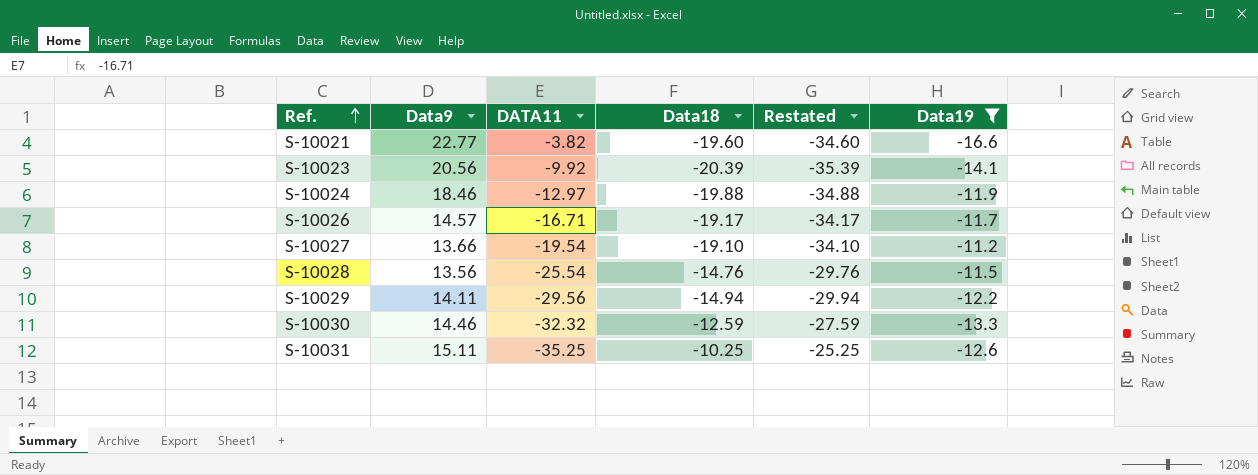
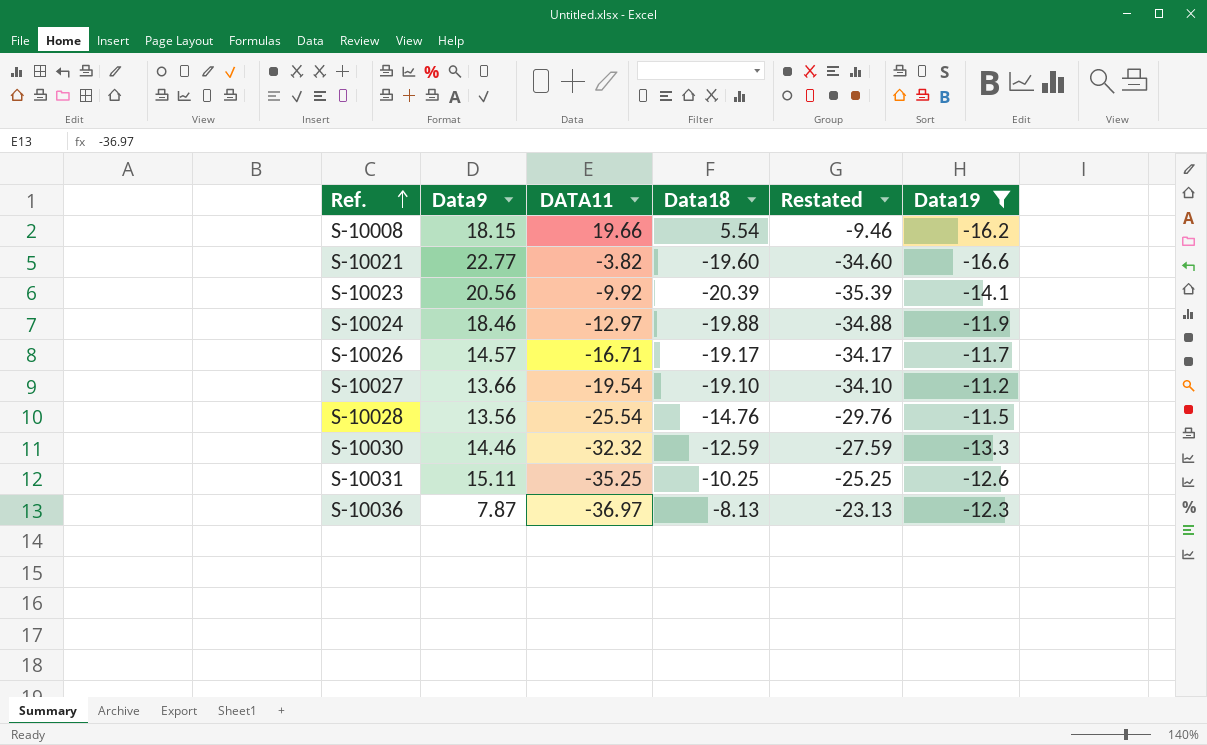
row S-10029: 14.11 | -29.56 | -14.94 | -29.94 | -12.2 -> none
row S-10008: none -> 18.15 | 19.66 | 5.54 | -9.46 | -16.2
row S-10036: none -> 7.87 | -36.97 | -8.13 | -23.13 | -12.3

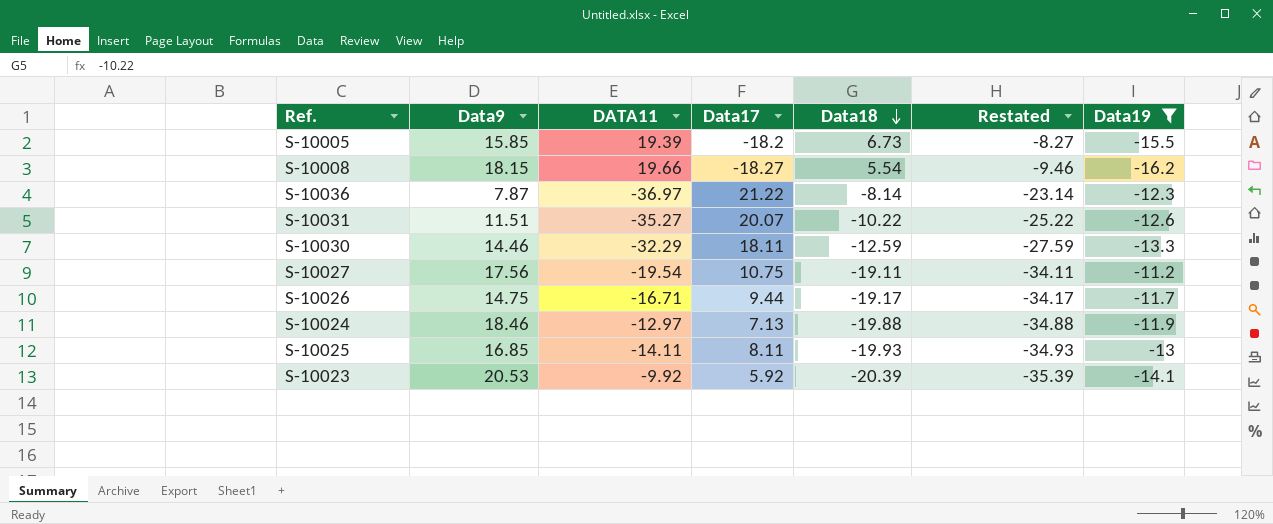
row order: Ref. ascending -> Data18 descending
column Data17 | position: none -> 4
row S-10021: 22.77 | -3.82 | -19.60 | -34.60 | -16.6 -> none
row S-10028: 13.56 | -25.54 | -14.76 | -29.76 | -11.5 -> none
row S-10005: none -> 15.85 | 19.39 | -18.2 | 6.73 | -8.27 | -15.5
S-10036 | Data18: -8.13 -> -8.14
S-10036 | Restated: -23.13 -> -23.14
S-10031 | Data9: 15.11 -> 11.51
S-10031 | DATA11: -35.25 -> -35.27
S-10031 | Data18: -10.25 -> -10.22
S-10031 | Restated: -25.25 -> -25.22
S-10030 | DATA11: -32.32 -> -32.29
S-10027 | Data9: 13.66 -> 17.56
S-10027 | Data18: -19.10 -> -19.11
S-10027 | Restated: -34.10 -> -34.11
S-10026 | Data9: 14.57 -> 14.75
row S-10025: none -> 16.85 | -14.11 | 8.11 | -19.93 | -34.93 | -13
S-10023 | Data9: 20.56 -> 20.53

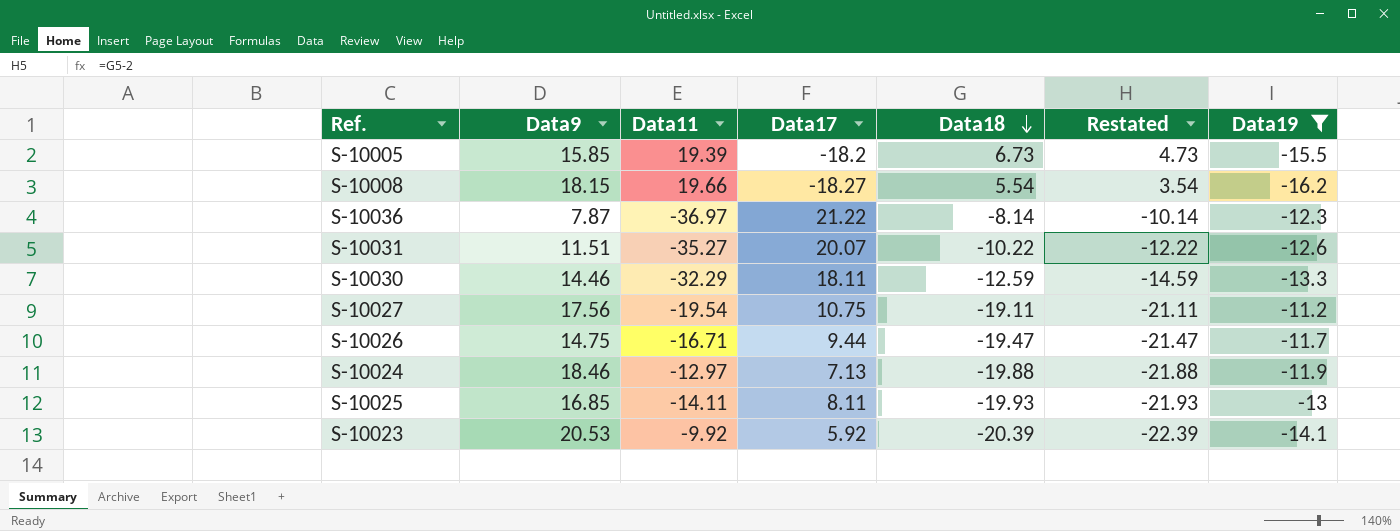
column name: DATA11 -> Data11
column Restated | formula: [Data18] - 15 -> [Data18] - 2
S-10026 | Data18: -19.17 -> -19.47

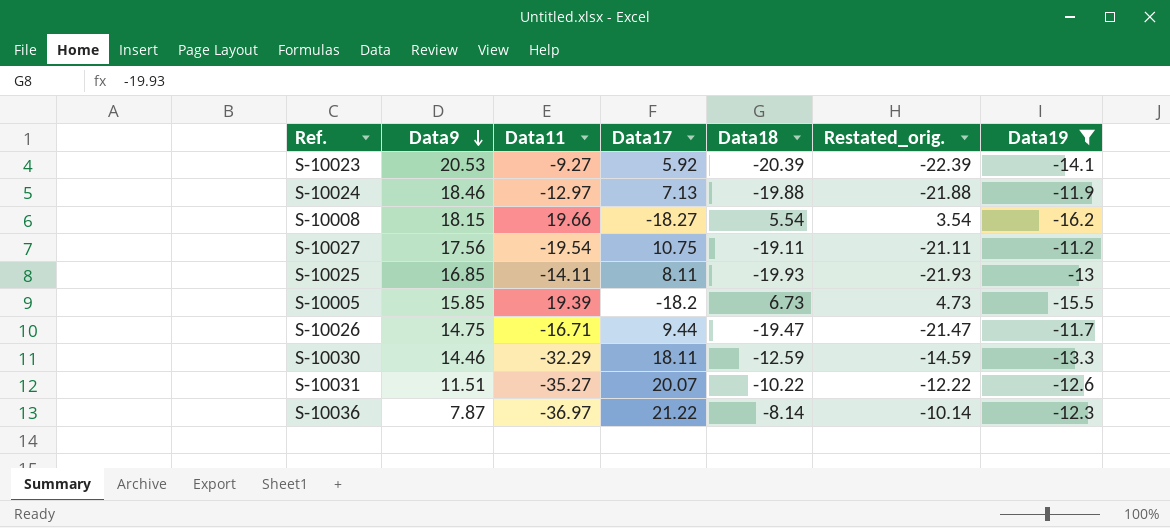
row order: Data18 descending -> Data9 descending
column name: Restated -> Restated_orig.
S-10023 | Data11: -9.92 -> -9.27

